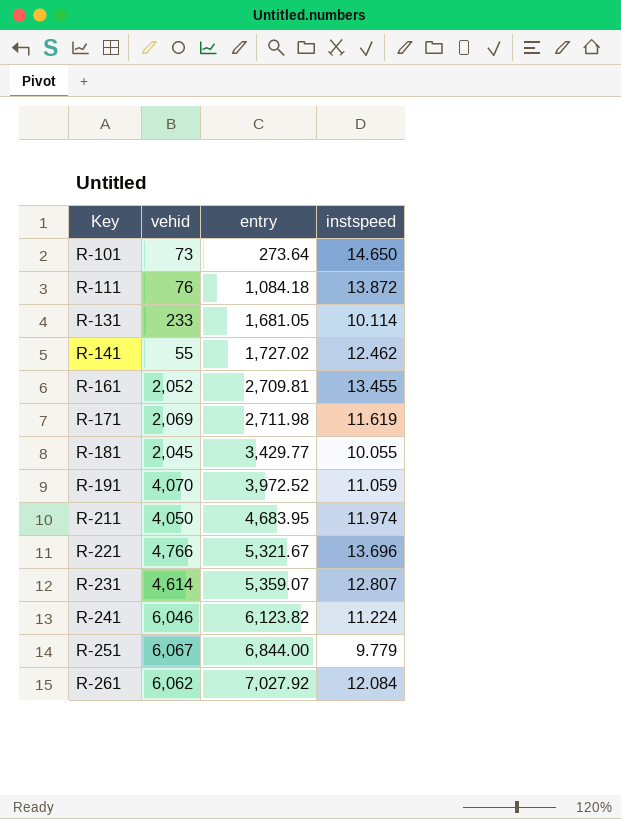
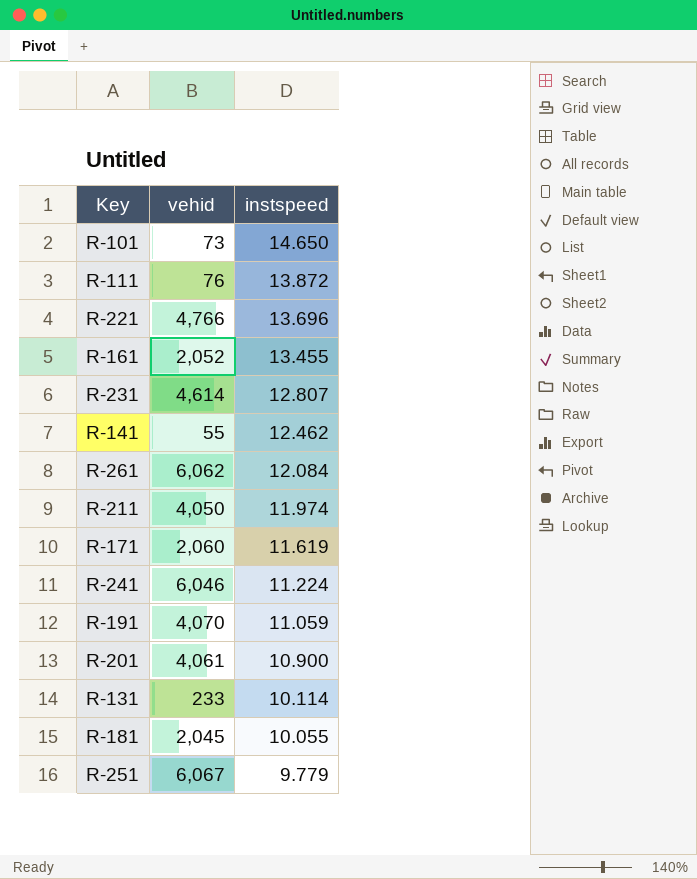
row order: Key ascending -> instspeed descending
column entry | position: 3 -> none
R-171 | vehid: 2,069 -> 2,060
row R-201: none -> 4,061 | 10.900

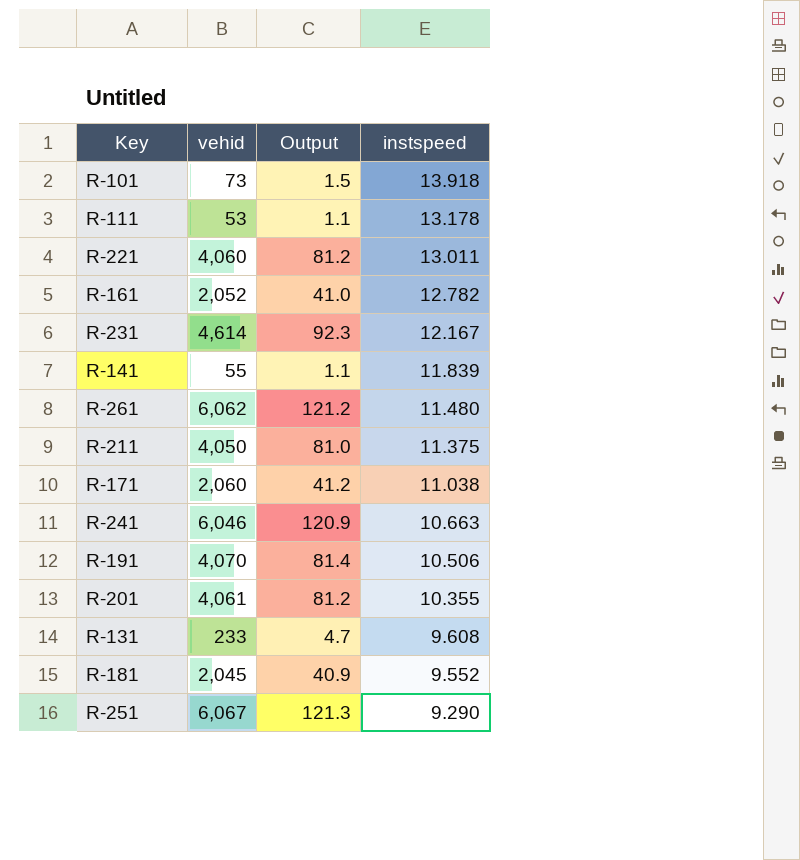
column Output | formula: none -> [vehid] * 0.02
R-101 | instspeed: 14.650 -> 13.918
R-111 | vehid: 76 -> 53
R-111 | instspeed: 13.872 -> 13.178
R-221 | vehid: 4,766 -> 4,060
R-221 | instspeed: 13.696 -> 13.011
R-161 | instspeed: 13.455 -> 12.782
R-231 | instspeed: 12.807 -> 12.167
R-141 | instspeed: 12.462 -> 11.839
R-261 | instspeed: 12.084 -> 11.480
R-211 | instspeed: 11.974 -> 11.375
R-171 | instspeed: 11.619 -> 11.038
R-241 | instspeed: 11.224 -> 10.663
R-191 | instspeed: 11.059 -> 10.506
R-201 | instspeed: 10.900 -> 10.355
R-131 | instspeed: 10.114 -> 9.608
R-181 | instspeed: 10.055 -> 9.552
R-251 | instspeed: 9.779 -> 9.290

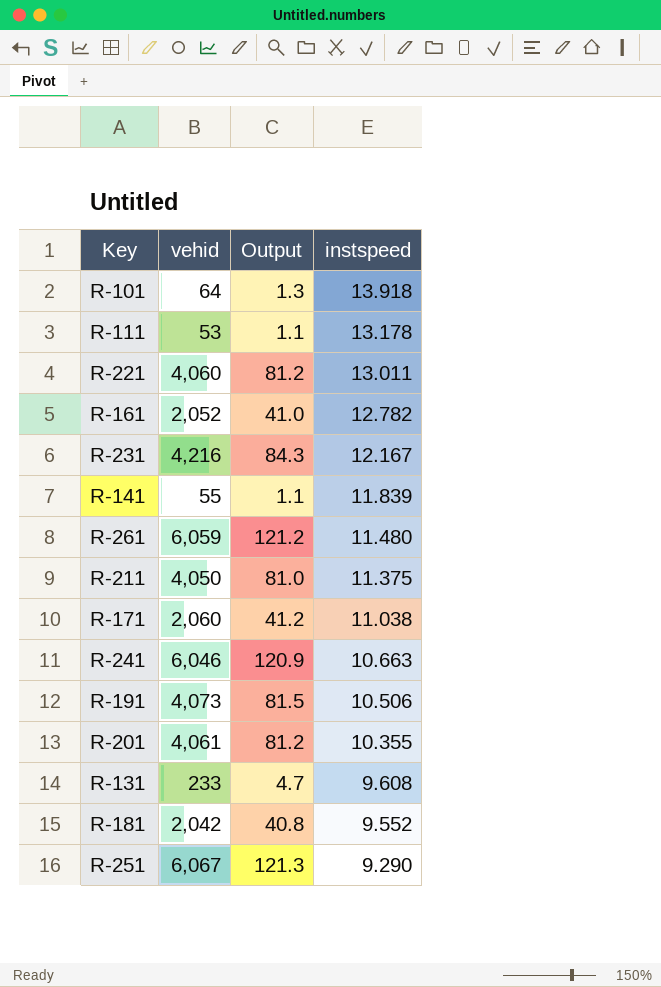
R-101 | vehid: 73 -> 64
R-101 | Output: 1.5 -> 1.3
R-231 | vehid: 4,614 -> 4,216
R-231 | Output: 92.3 -> 84.3
R-261 | vehid: 6,062 -> 6,059
R-191 | vehid: 4,070 -> 4,073
R-191 | Output: 81.4 -> 81.5
R-181 | vehid: 2,045 -> 2,042
R-181 | Output: 40.9 -> 40.8

